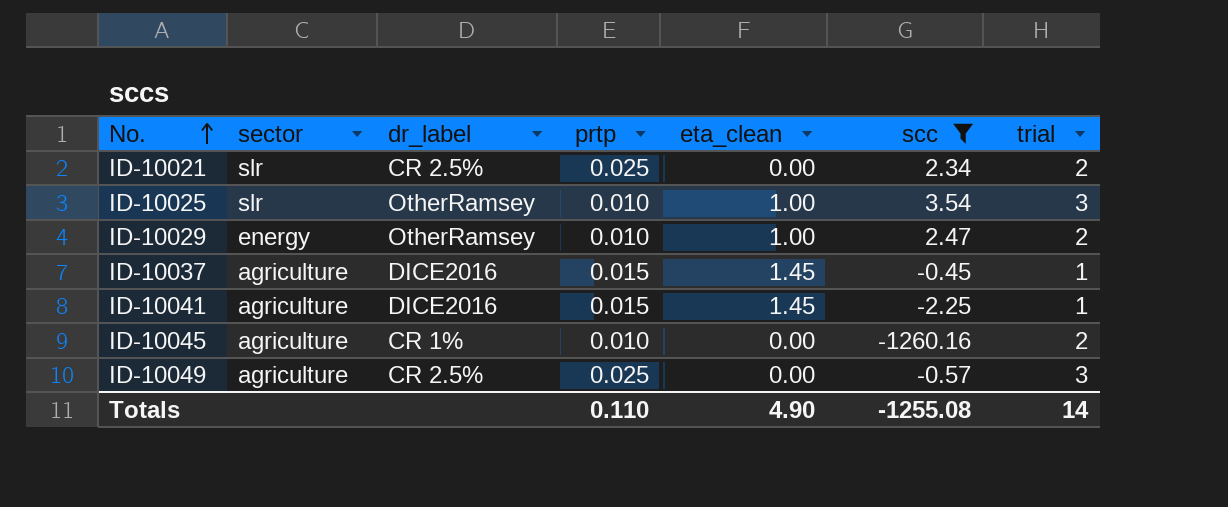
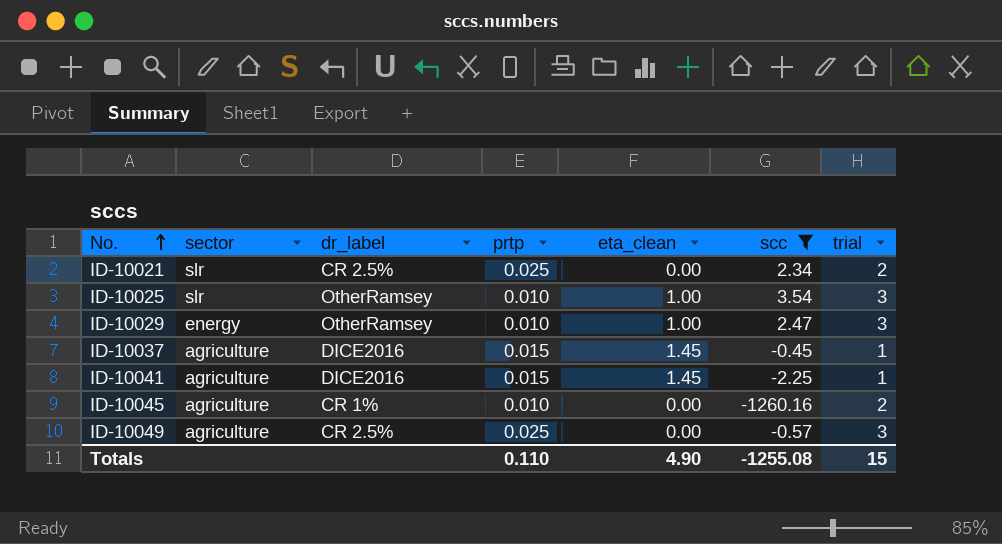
ID-10029 | trial: 2 -> 3
Totals | trial: 14 -> 15

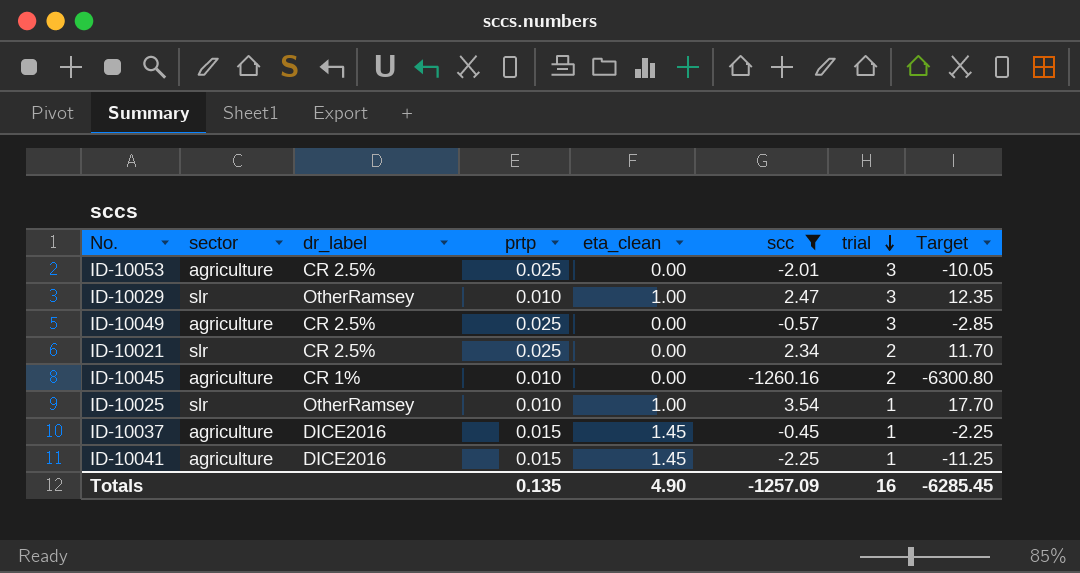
row order: No. ascending -> trial descending
column Target | formula: none -> [scc] * 5
row ID-10053: none -> agriculture | CR 2.5% | 0.025 | 0.00 | -2.01 | 3 | -10.05
ID-10029 | sector: energy -> slr
ID-10025 | trial: 3 -> 1
Totals | prtp: 0.110 -> 0.135
Totals | scc: -1255.08 -> -1257.09
Totals | trial: 15 -> 16

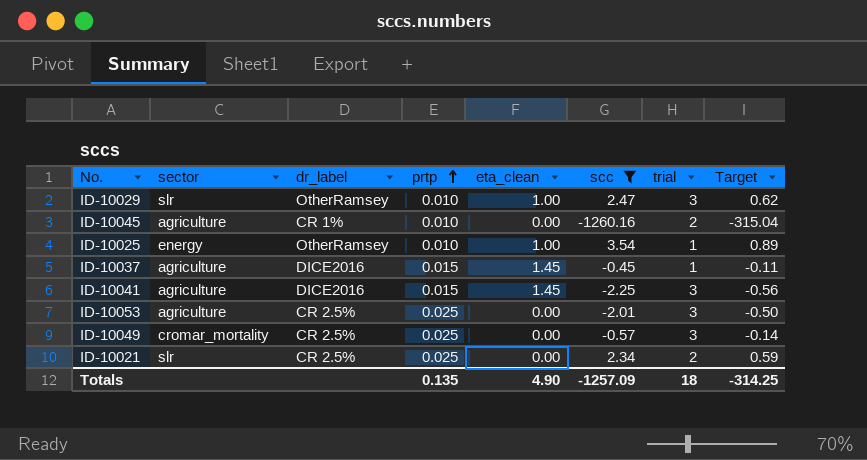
row order: trial descending -> prtp ascending
column Target | formula: [scc] * 5 -> [scc] * 0.25
ID-10025 | sector: slr -> energy
ID-10041 | trial: 1 -> 3
ID-10049 | sector: agriculture -> cromar_mortality
Totals | trial: 16 -> 18
Totals | Target: -6285.45 -> -314.25

